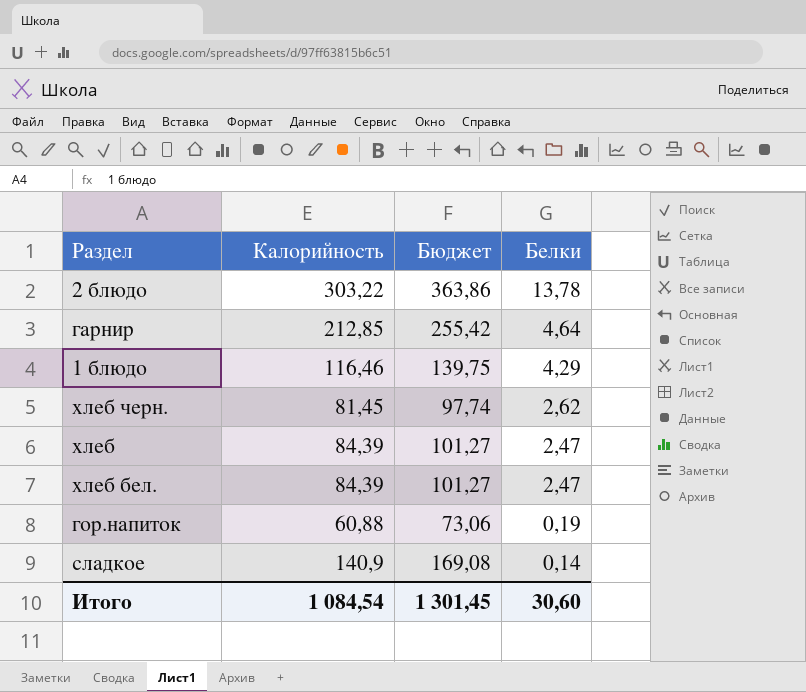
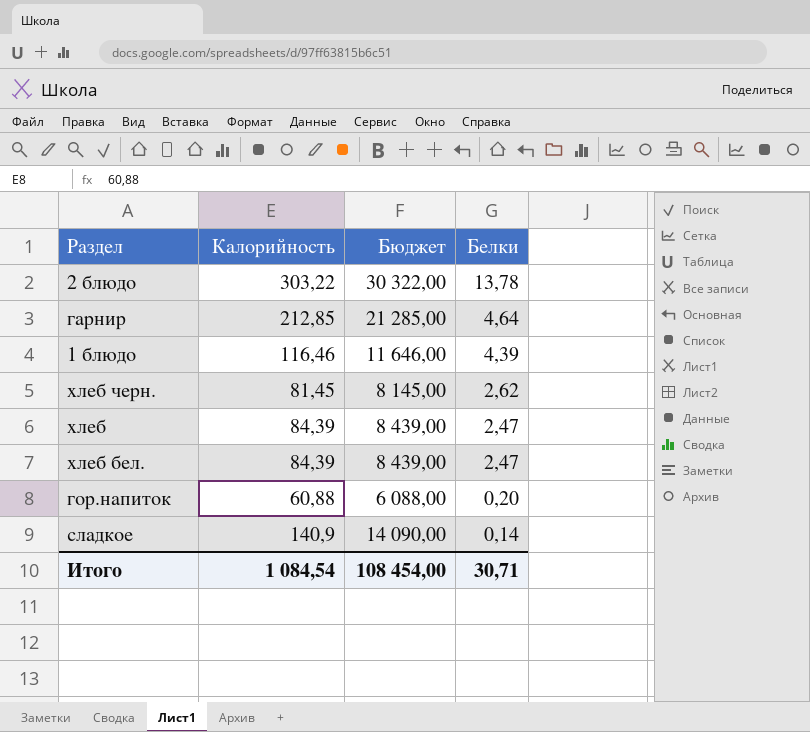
column Бюджет | formula: [Калорийность] * 1,2 -> [Калорийность] * 100
1 блюдо | Белки: 4,29 -> 4,39
гор.напиток | Белки: 0,19 -> 0,20
Итого | Бюджет: 1 301,45 -> 108 454,00
Итого | Белки: 30,60 -> 30,71

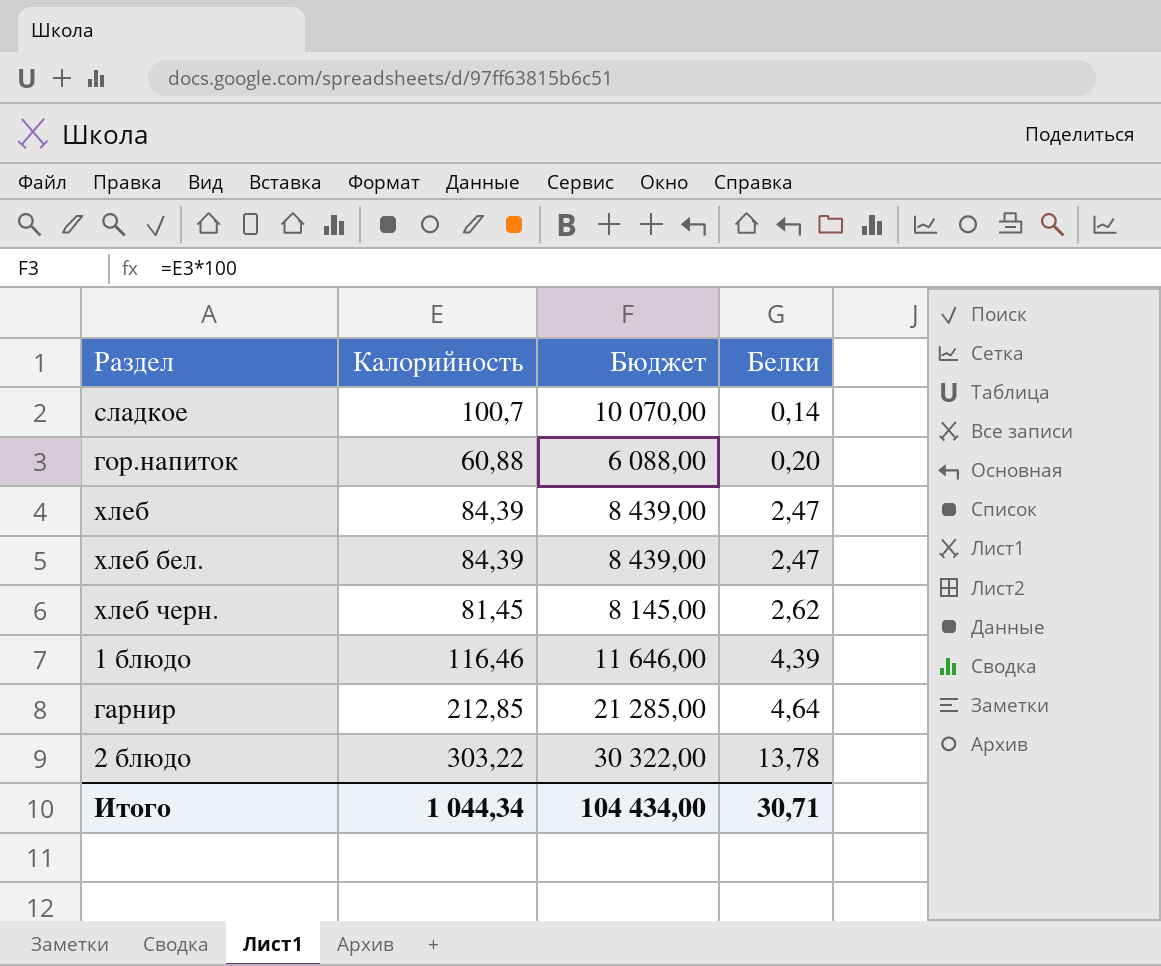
row order: Белки descending -> Белки ascending
сладкое | Калорийность: 140,9 -> 100,7
сладкое | Бюджет: 14 090,00 -> 10 070,00
Итого | Калорийность: 1 084,54 -> 1 044,34
Итого | Бюджет: 108 454,00 -> 104 434,00

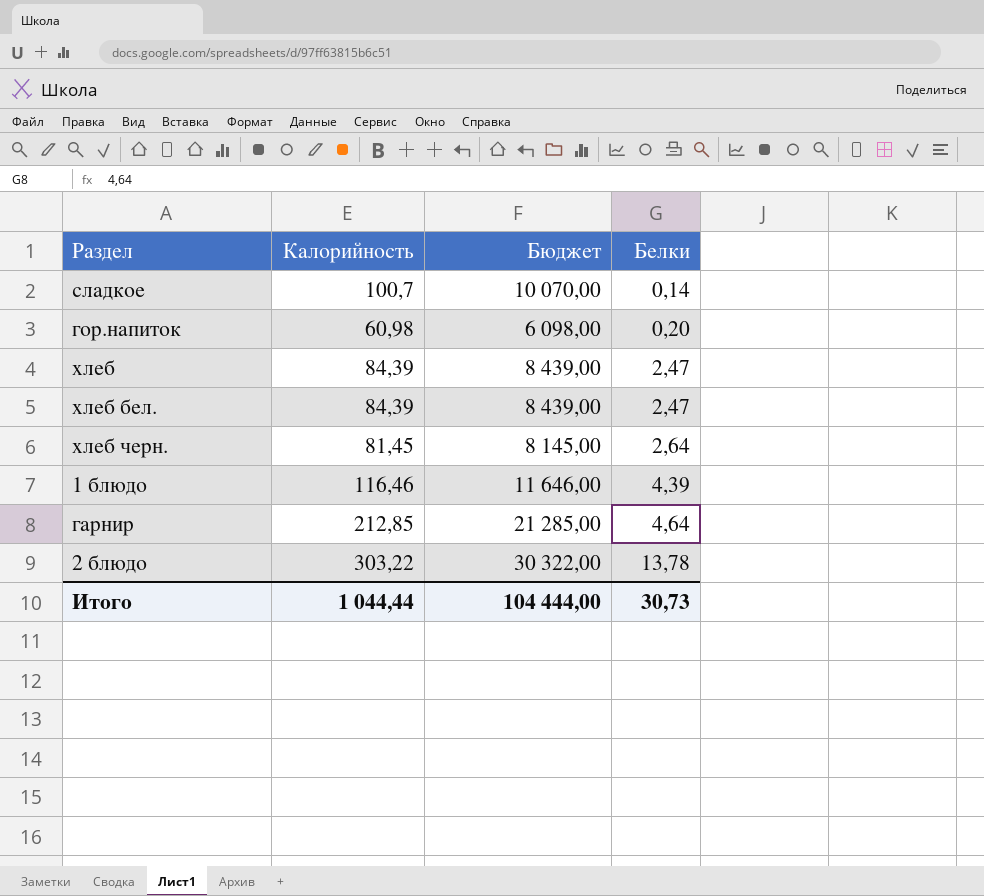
гор.напиток | Калорийность: 60,88 -> 60,98
гор.напиток | Бюджет: 6 088,00 -> 6 098,00
хлеб черн. | Белки: 2,62 -> 2,64
Итого | Калорийность: 1 044,34 -> 1 044,44
Итого | Бюджет: 104 434,00 -> 104 444,00
Итого | Белки: 30,71 -> 30,73

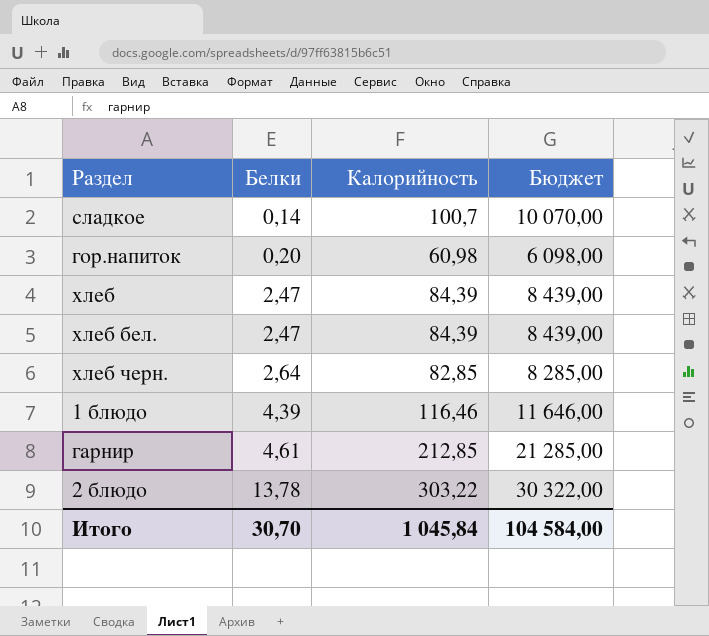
column Белки | position: 4 -> 2
хлеб черн. | Калорийность: 81,45 -> 82,85
хлеб черн. | Бюджет: 8 145,00 -> 8 285,00
гарнир | Белки: 4,64 -> 4,61
Итого | Белки: 30,73 -> 30,70
Итого | Калорийность: 1 044,44 -> 1 045,84
Итого | Бюджет: 104 444,00 -> 104 584,00

